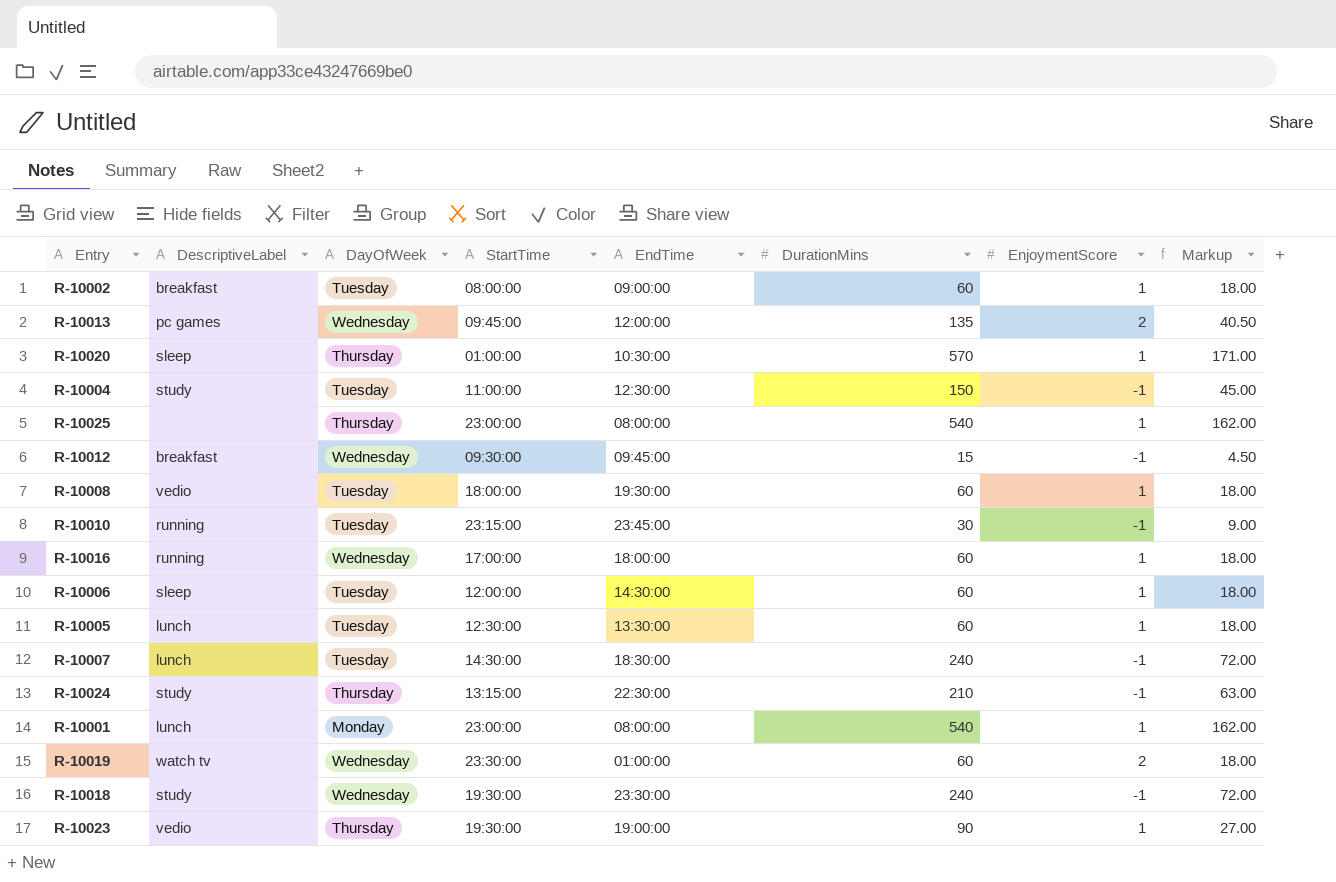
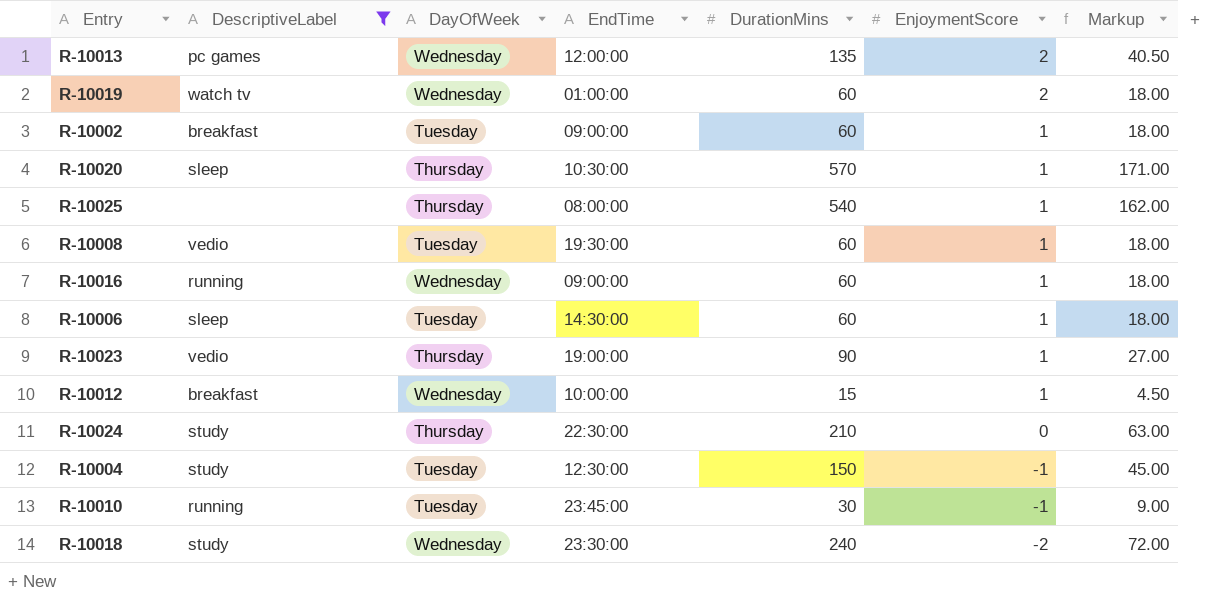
filter: none -> DescriptiveLabel != lunch
row order: none -> EnjoymentScore descending
column StartTime | position: 4 -> none
R-10016 | EndTime: 18:00:00 -> 09:00:00
R-10012 | EndTime: 09:45:00 -> 10:00:00
R-10012 | EnjoymentScore: -1 -> 1
R-10024 | EnjoymentScore: -1 -> 0
R-10018 | EnjoymentScore: -1 -> -2

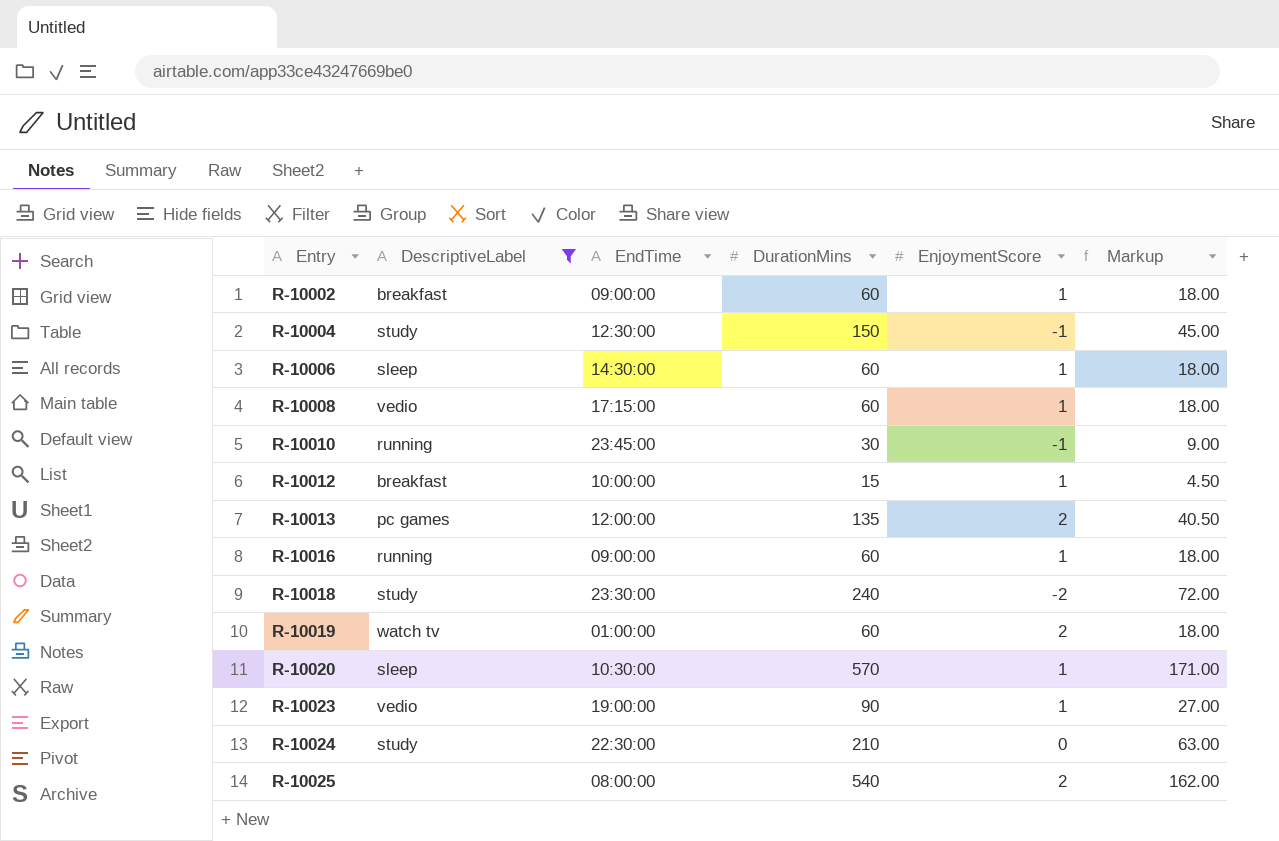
row order: EnjoymentScore descending -> Entry ascending
column DayOfWeek | position: 3 -> none
R-10008 | EndTime: 19:30:00 -> 17:15:00
R-10025 | EnjoymentScore: 1 -> 2

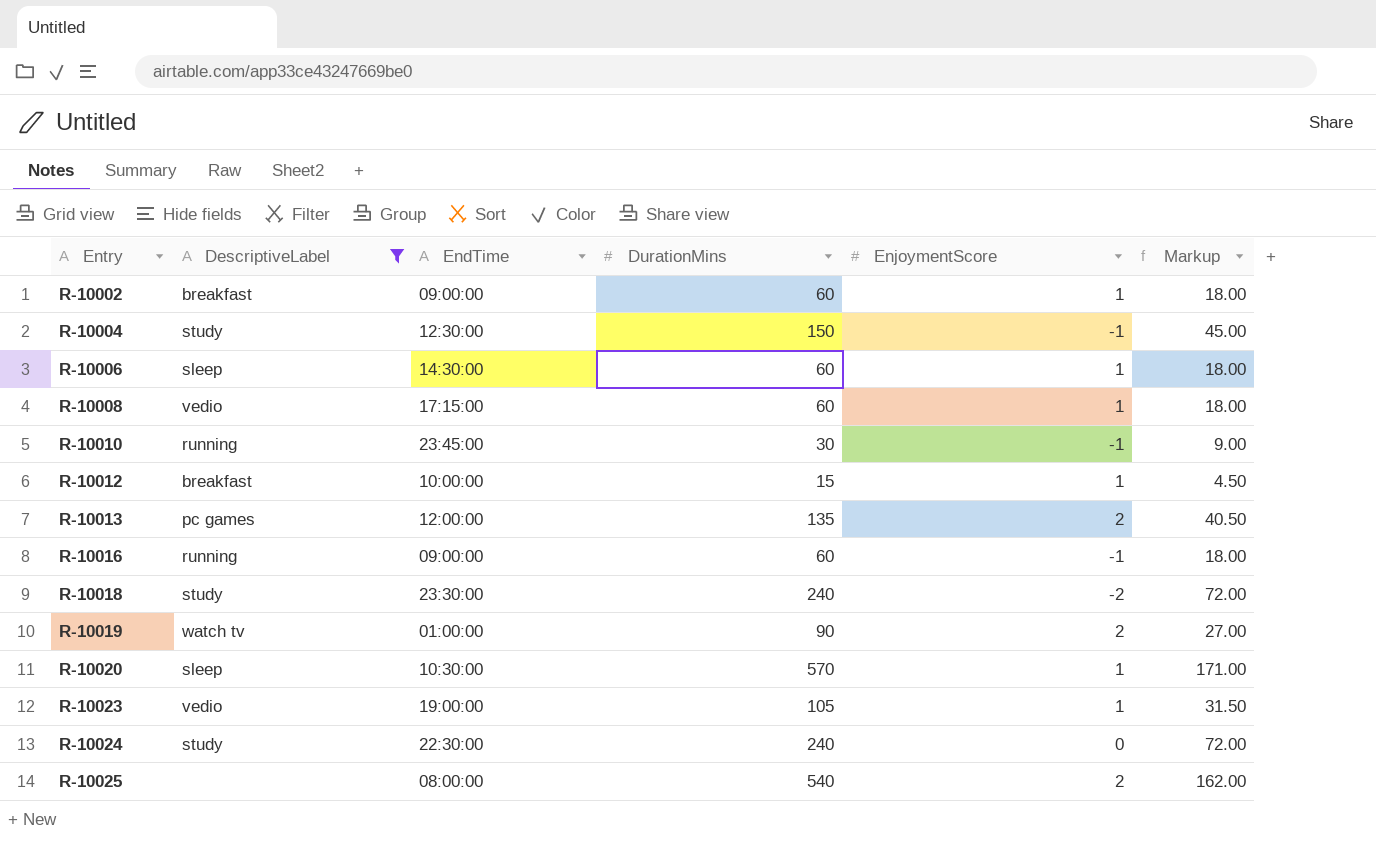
R-10016 | EnjoymentScore: 1 -> -1
R-10019 | DurationMins: 60 -> 90
R-10019 | Markup: 18.00 -> 27.00
R-10023 | DurationMins: 90 -> 105
R-10023 | Markup: 27.00 -> 31.50
R-10024 | DurationMins: 210 -> 240
R-10024 | Markup: 63.00 -> 72.00

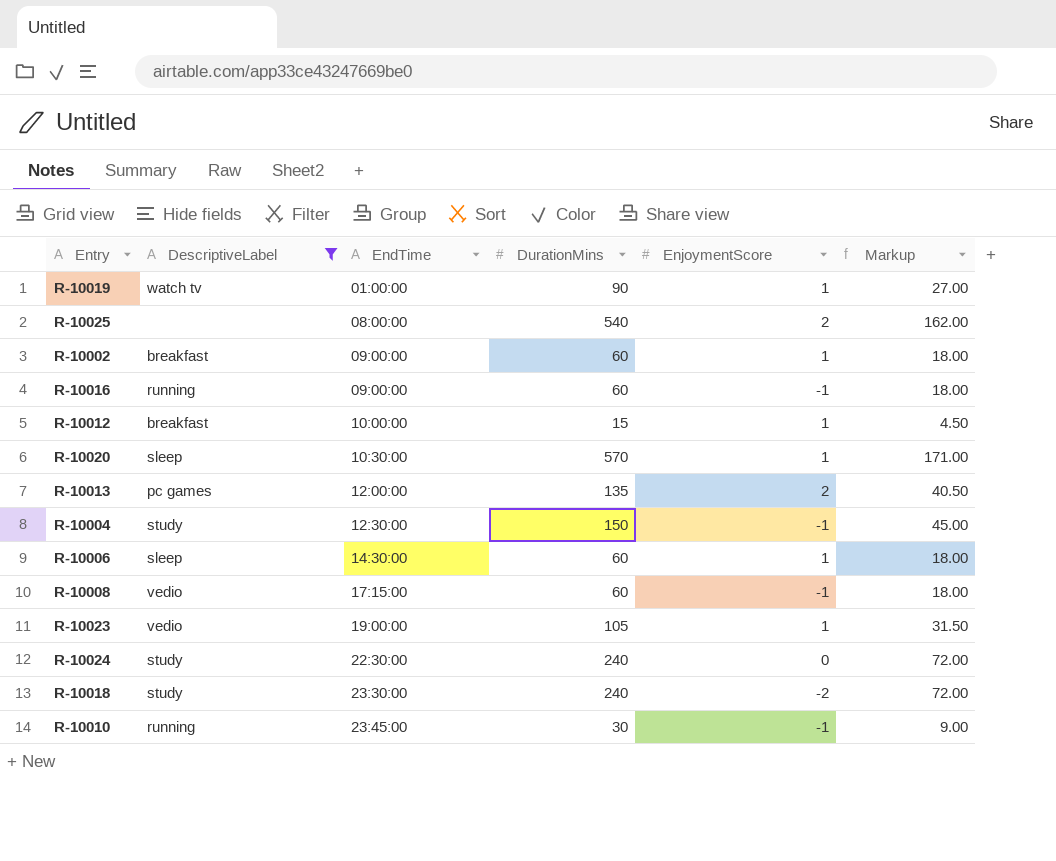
row order: Entry ascending -> EndTime ascending
R-10019 | EnjoymentScore: 2 -> 1
R-10008 | EnjoymentScore: 1 -> -1

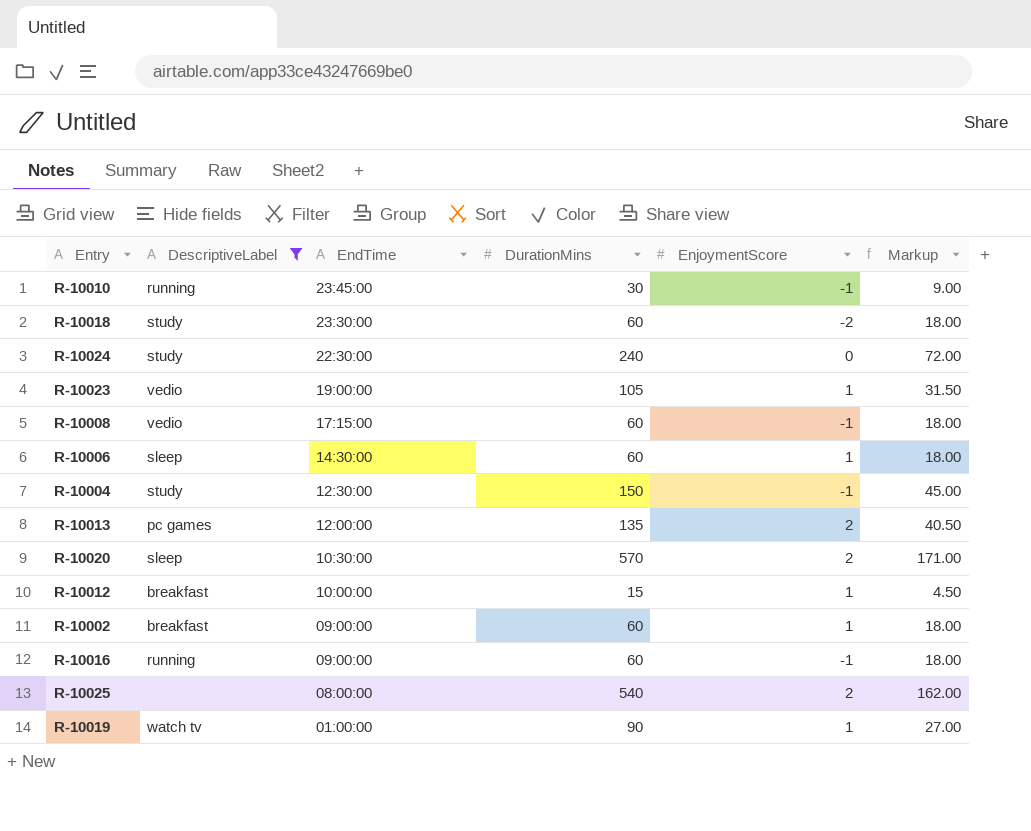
row order: EndTime ascending -> EndTime descending
R-10018 | DurationMins: 240 -> 60
R-10018 | Markup: 72.00 -> 18.00
R-10020 | EnjoymentScore: 1 -> 2

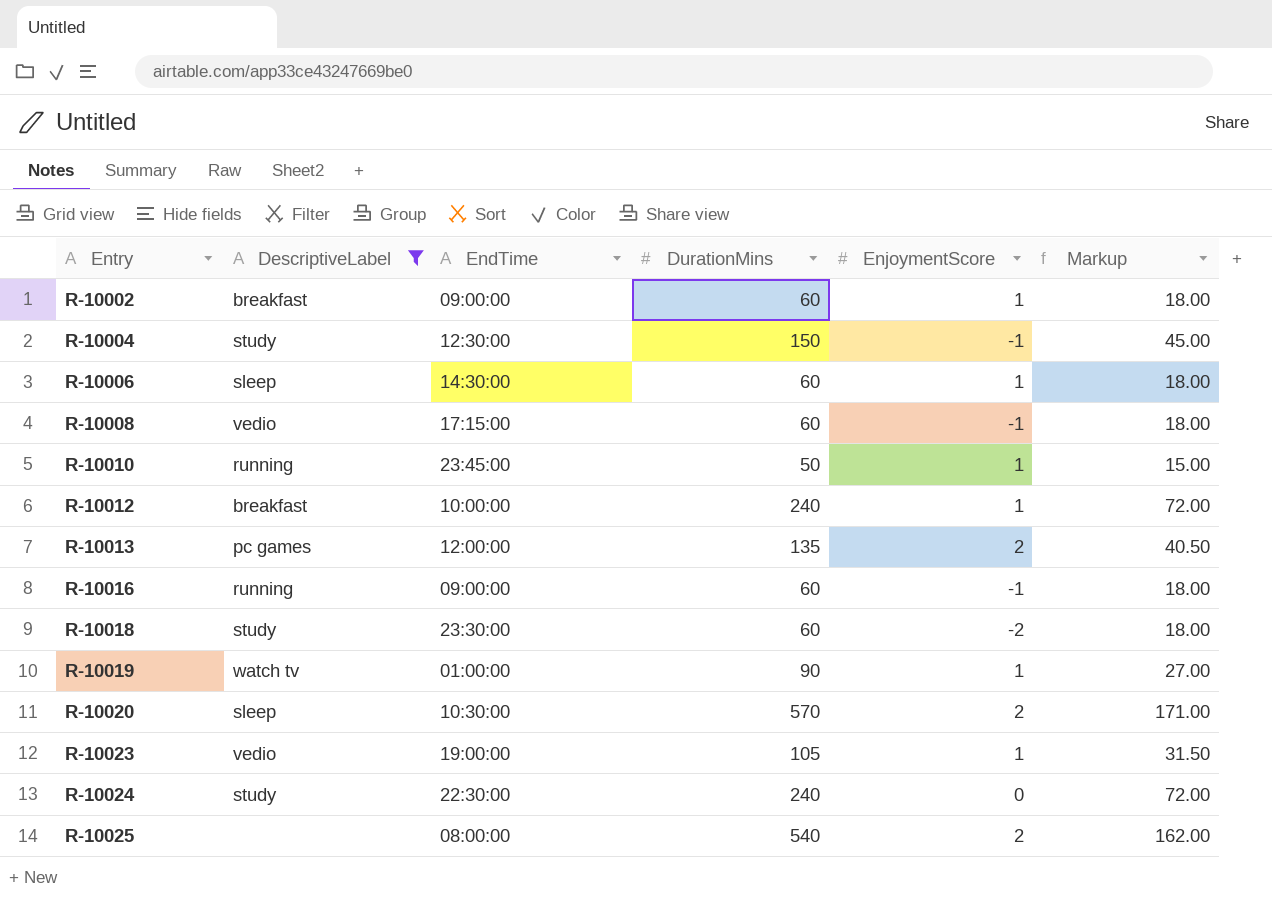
row order: EndTime descending -> Entry ascending
R-10010 | DurationMins: 30 -> 50
R-10010 | EnjoymentScore: -1 -> 1
R-10010 | Markup: 9.00 -> 15.00
R-10012 | DurationMins: 15 -> 240
R-10012 | Markup: 4.50 -> 72.00

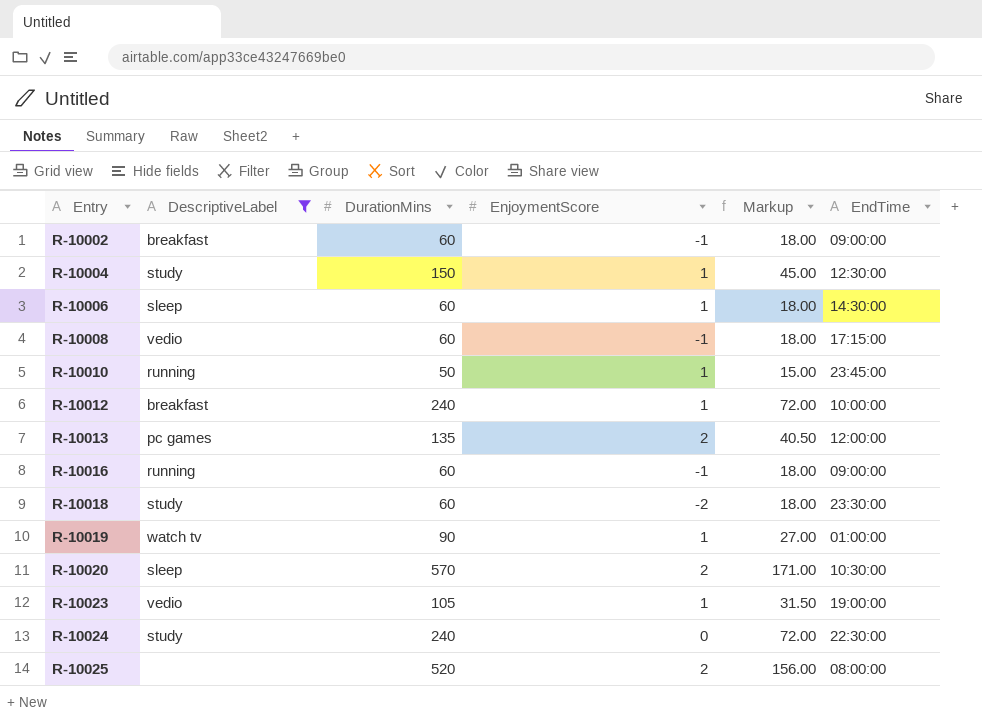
column EndTime | position: 3 -> 6
R-10002 | EnjoymentScore: 1 -> -1
R-10004 | EnjoymentScore: -1 -> 1
R-10025 | DurationMins: 540 -> 520
R-10025 | Markup: 162.00 -> 156.00

